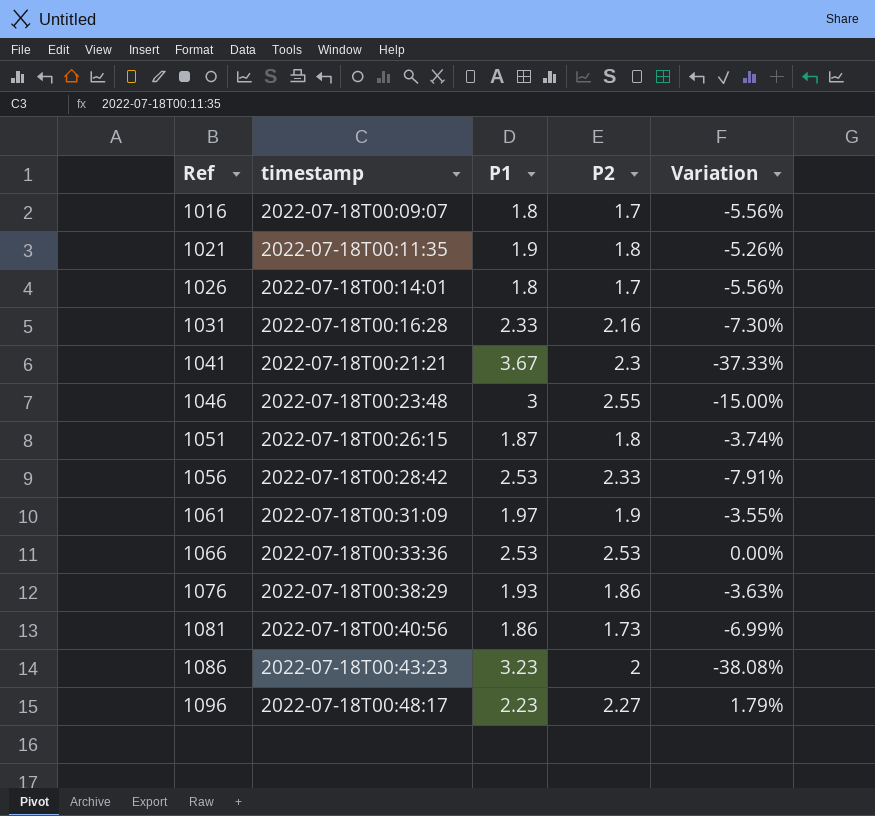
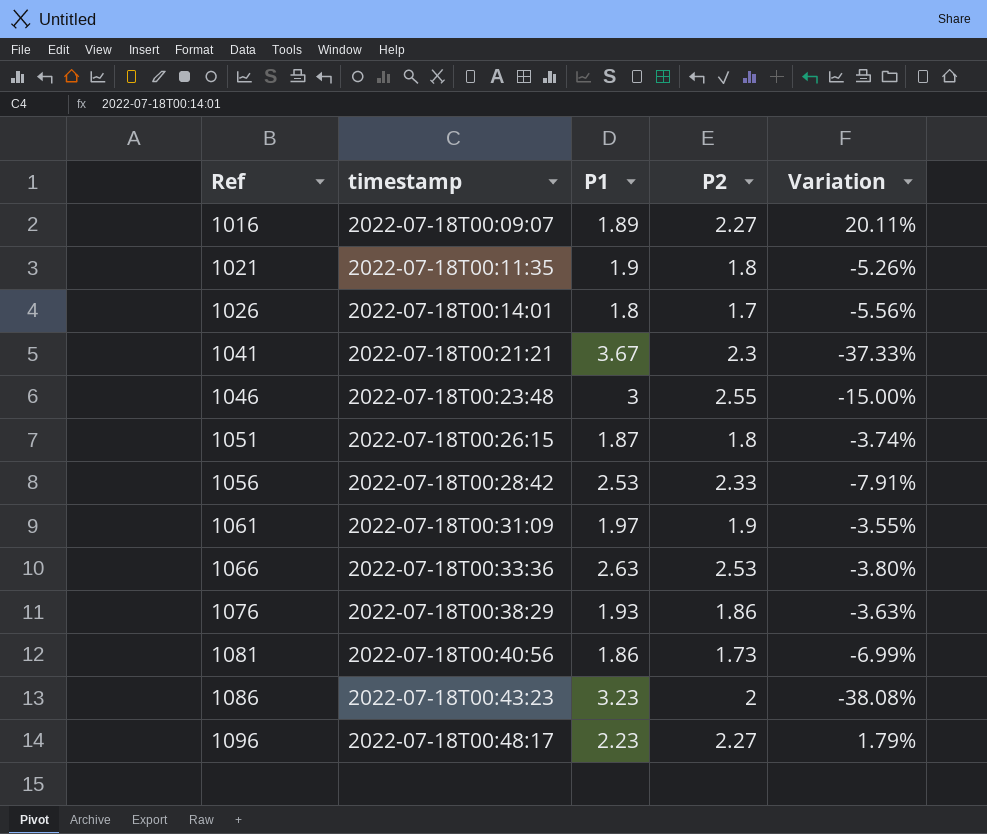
row 1031: 2022-07-18T00:16:28 | 2.33 | 2.16 | -7.30% -> none
1016 | P1: 1.8 -> 1.89
1016 | P2: 1.7 -> 2.27
1016 | Variation: -5.56% -> 20.11%
1066 | P1: 2.53 -> 2.63
1066 | Variation: 0.00% -> -3.80%

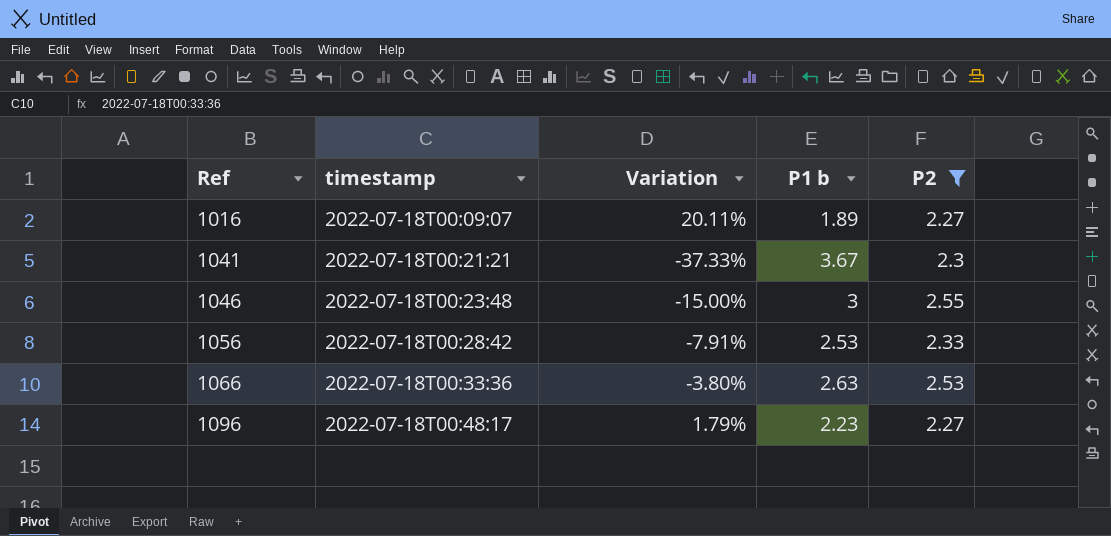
filter: none -> P2 >= 2.27
column Variation | position: 5 -> 3
column name: P1 -> P1 b

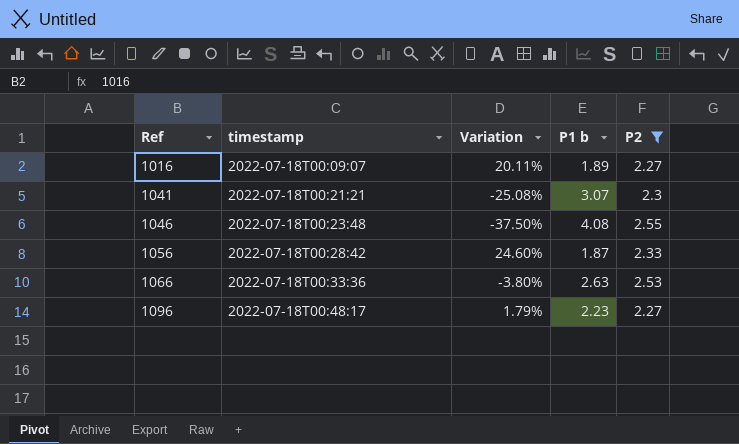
1041 | Variation: -37.33% -> -25.08%
1041 | P1 b: 3.67 -> 3.07
1046 | Variation: -15.00% -> -37.50%
1046 | P1 b: 3 -> 4.08
1056 | Variation: -7.91% -> 24.60%
1056 | P1 b: 2.53 -> 1.87

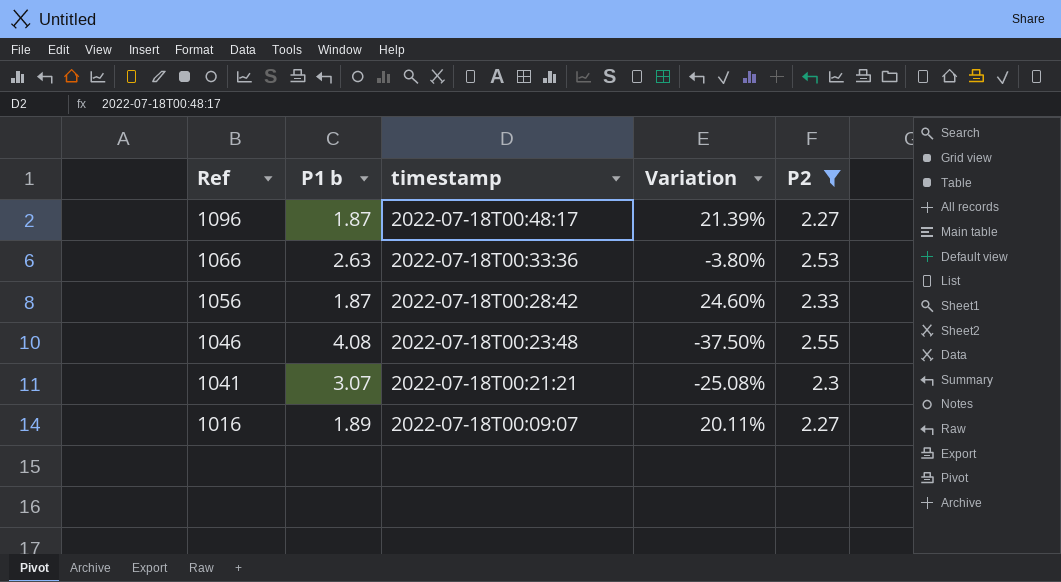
row order: Ref ascending -> Ref descending
column P1 b | position: 4 -> 2
1096 | P1 b: 2.23 -> 1.87
1096 | Variation: 1.79% -> 21.39%

